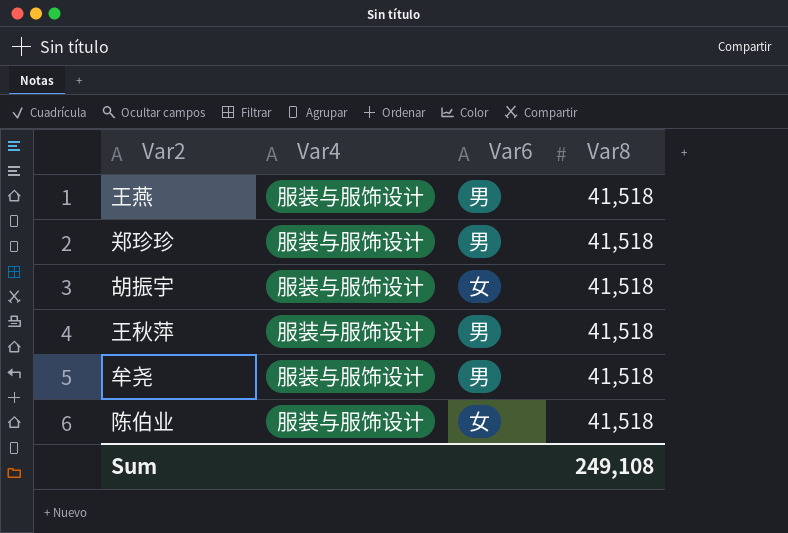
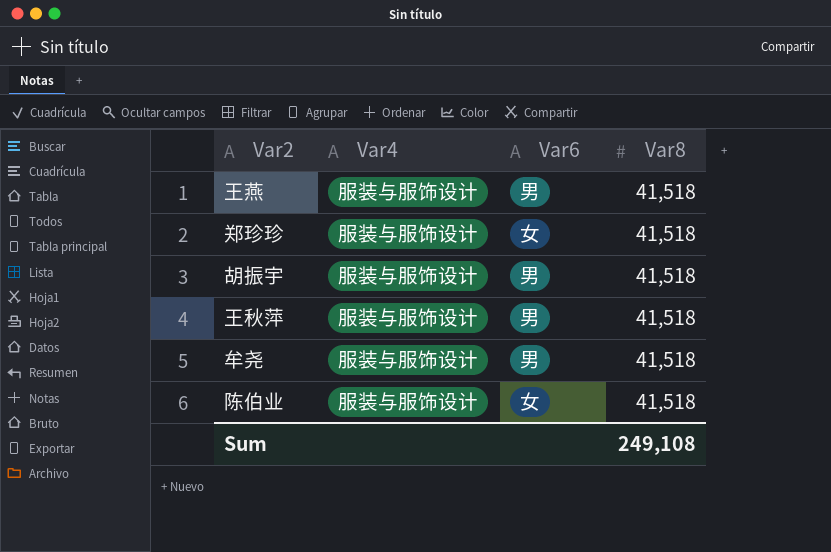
郑珍珍 | Var6: 男 -> 女
胡振宇 | Var6: 女 -> 男

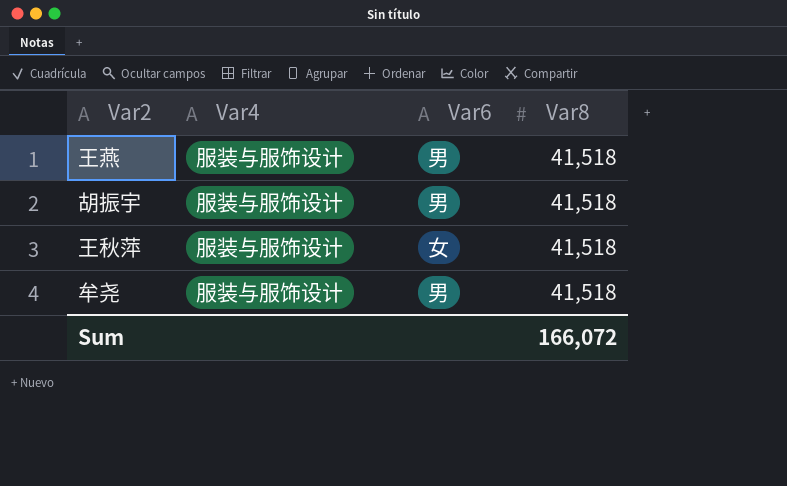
row 郑珍珍: 服装与服饰设计 | 女 | 41,518 -> none
row 陈伯业: 服装与服饰设计 | 女 | 41,518 -> none
王秋萍 | Var6: 男 -> 女
Sum | Var8: 249,108 -> 166,072

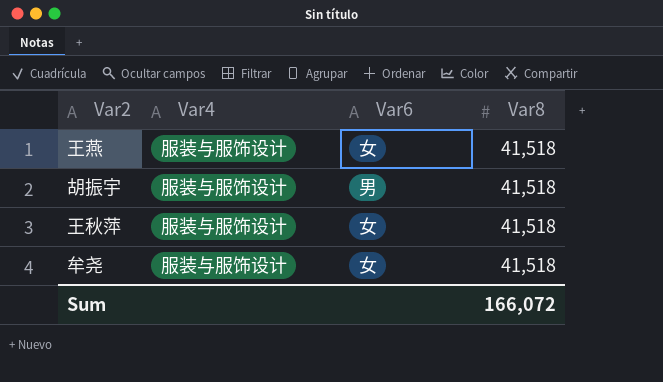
王燕 | Var6: 男 -> 女
牟尧 | Var6: 男 -> 女

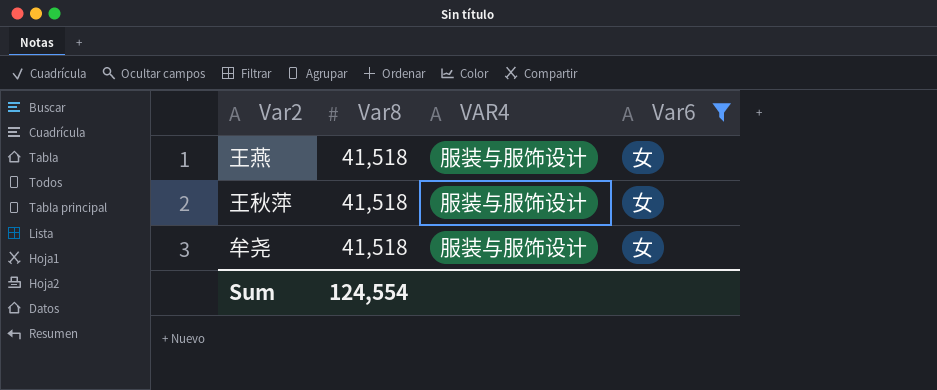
filter: none -> Var6 = 女
column Var8 | position: 4 -> 2
column name: Var4 -> VAR4
Sum | Var8: 166,072 -> 124,554

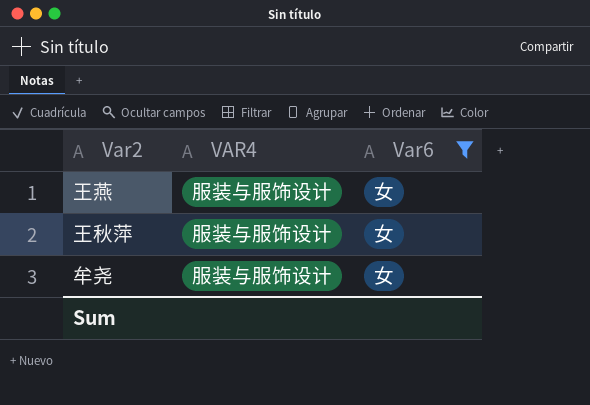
column Var8 | position: 2 -> none

